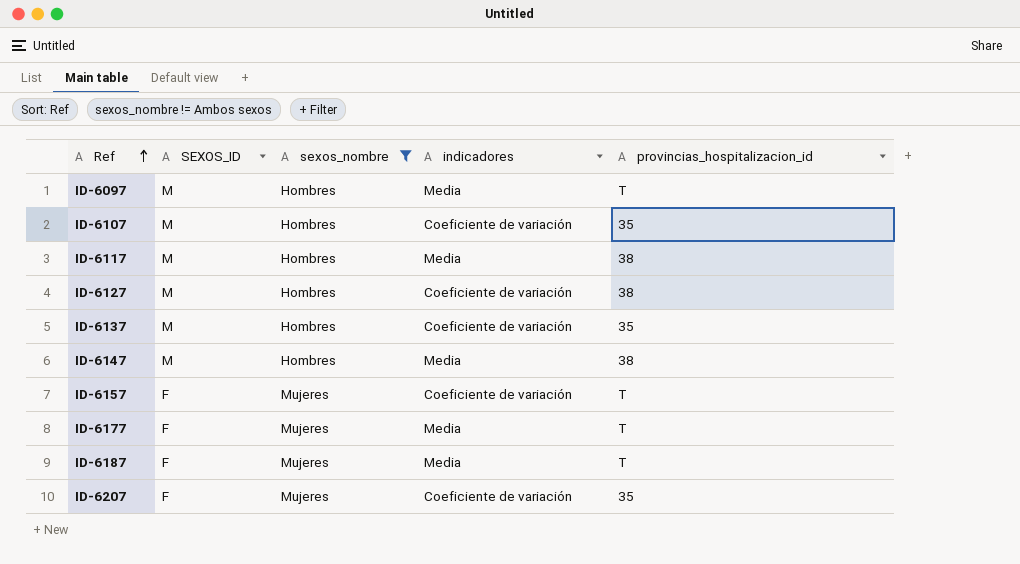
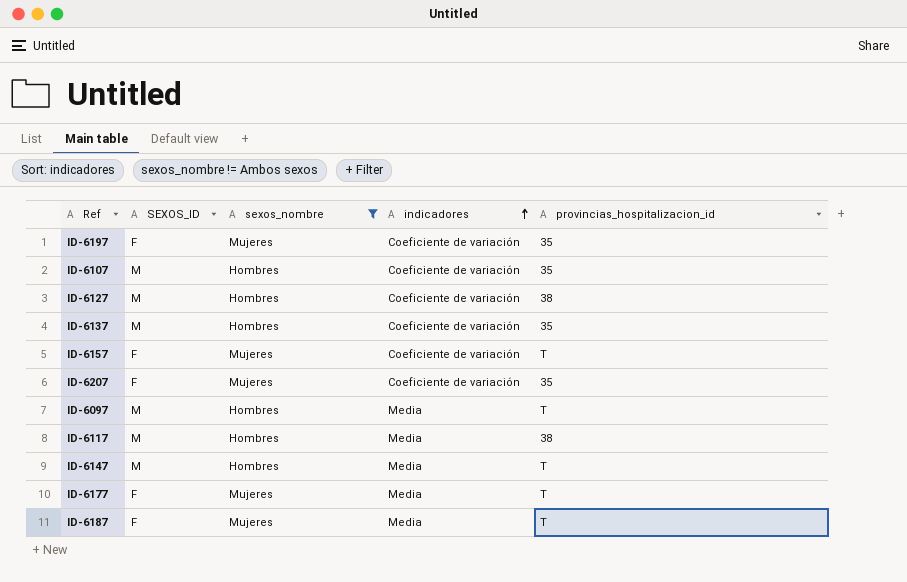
row order: Ref ascending -> indicadores ascending
row ID-6197: none -> F | Mujeres | Coeficiente de variación | 35
ID-6147 | provincias_hospitalizacion_id: 38 -> T

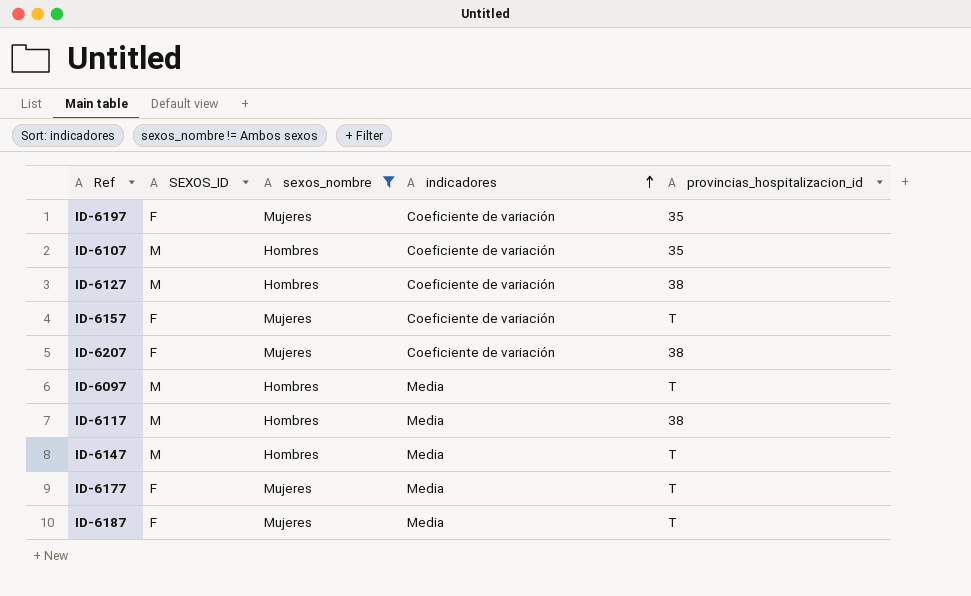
row ID-6137: M | Hombres | Coeficiente de variación | 35 -> none
ID-6207 | provincias_hospitalizacion_id: 35 -> 38

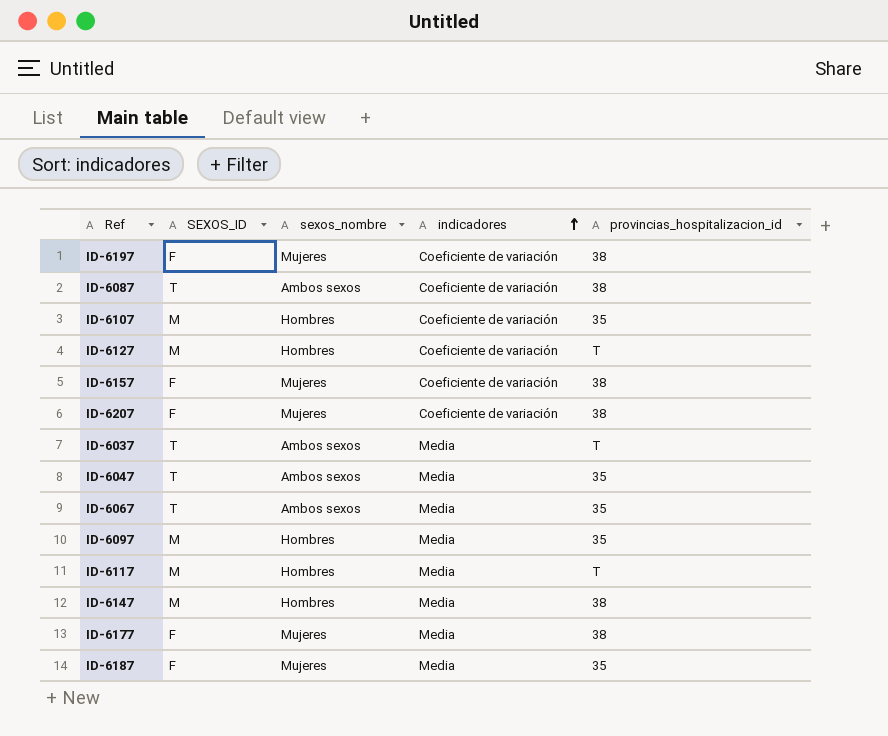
filter: sexos_nombre != Ambos sexos -> none
ID-6197 | provincias_hospitalizacion_id: 35 -> 38
ID-6127 | provincias_hospitalizacion_id: 38 -> T
ID-6157 | provincias_hospitalizacion_id: T -> 38
ID-6097 | provincias_hospitalizacion_id: T -> 35
ID-6117 | provincias_hospitalizacion_id: 38 -> T
ID-6147 | provincias_hospitalizacion_id: T -> 38
ID-6177 | provincias_hospitalizacion_id: T -> 38
ID-6187 | provincias_hospitalizacion_id: T -> 35

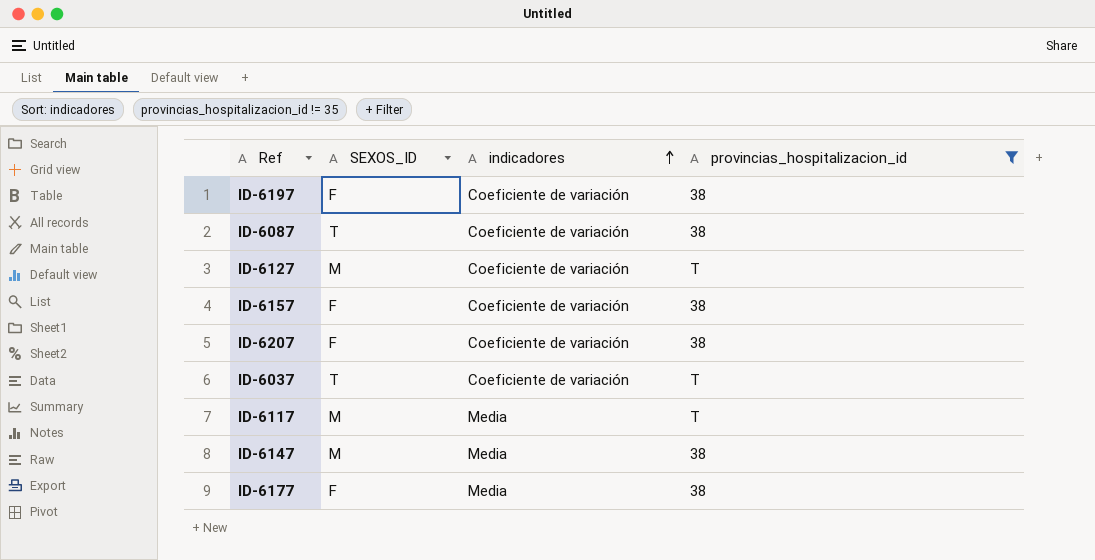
filter: none -> provincias_hospitalizacion_id != 35
column sexos_nombre | position: 3 -> none
ID-6037 | indicadores: Media -> Coeficiente de variación

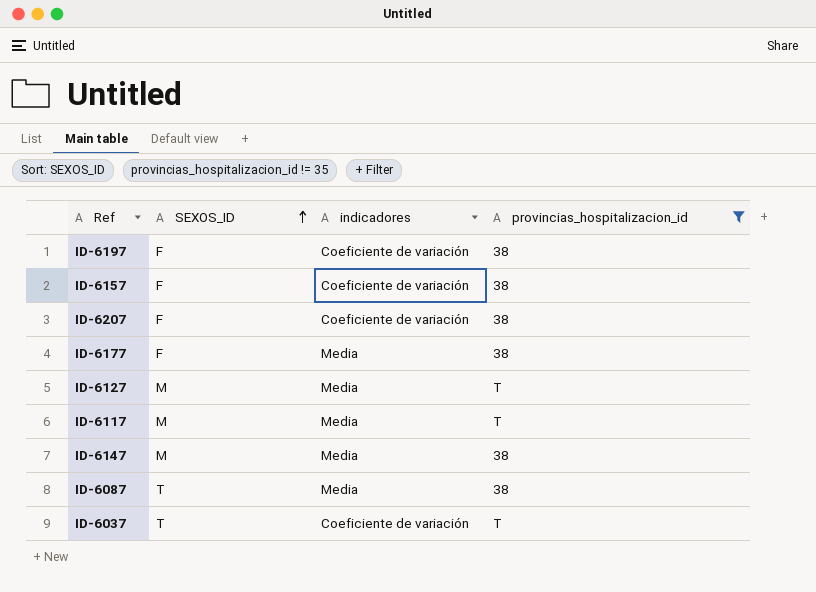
row order: indicadores ascending -> SEXOS_ID ascending
ID-6127 | indicadores: Coeficiente de variación -> Media
ID-6087 | indicadores: Coeficiente de variación -> Media

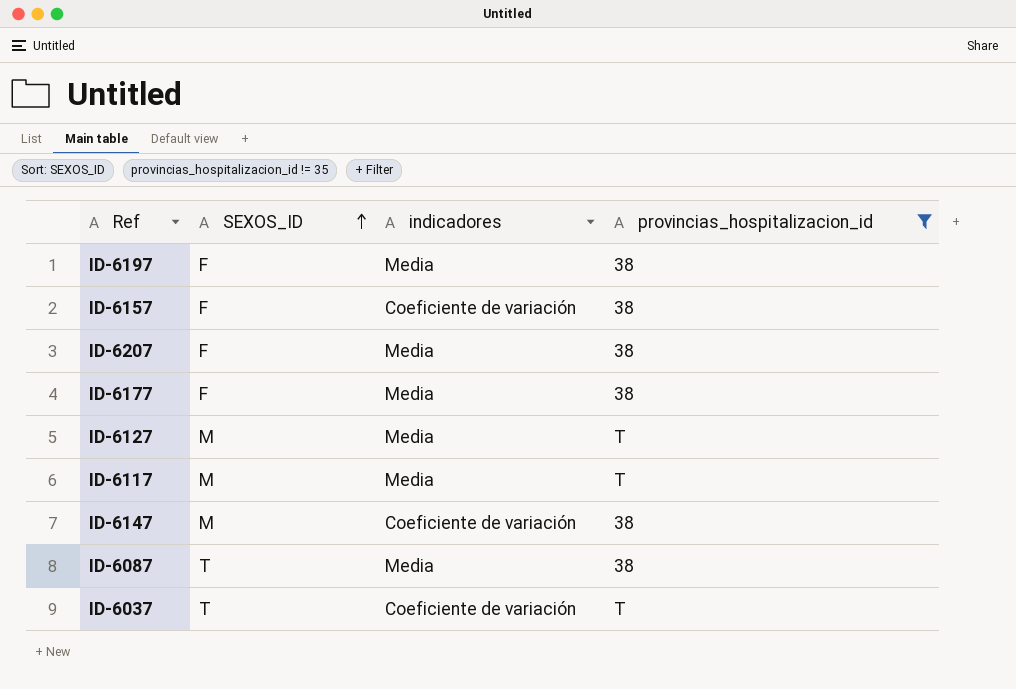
ID-6197 | indicadores: Coeficiente de variación -> Media
ID-6207 | indicadores: Coeficiente de variación -> Media
ID-6147 | indicadores: Media -> Coeficiente de variación

